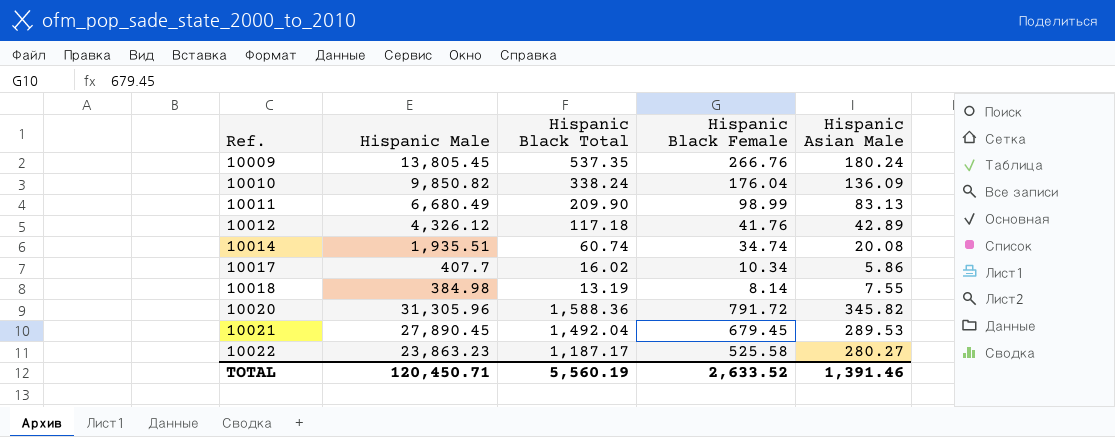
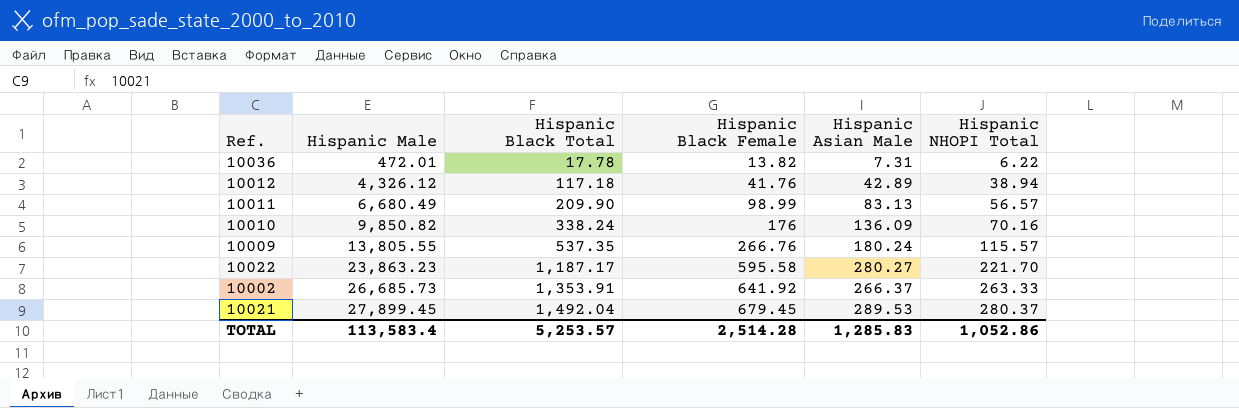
row order: Ref. ascending -> Hispanic Male ascending
column Hispanic NHOPI Total | position: none -> 6
row 10014: 1,935.51 | 60.74 | 34.74 | 20.08 -> none
row 10017: 407.7 | 16.02 | 10.34 | 5.86 -> none
row 10018: 384.98 | 13.19 | 8.14 | 7.55 -> none
row 10020: 31,305.96 | 1,588.36 | 791.72 | 345.82 -> none
row 10036: none -> 472.01 | 17.78 | 13.82 | 7.31 | 6.22
10010 | Hispanic Black Female: 176.04 -> 176
10009 | Hispanic Male: 13,805.45 -> 13,805.55
10022 | Hispanic Black Female: 525.58 -> 595.58
row 10002: none -> 26,685.73 | 1,353.91 | 641.92 | 266.37 | 263.33
10021 | Hispanic Male: 27,890.45 -> 27,899.45
TOTAL | Hispanic Male: 120,450.71 -> 113,583.4
TOTAL | Hispanic Black Total: 5,560.19 -> 5,253.57
TOTAL | Hispanic Black Female: 2,633.52 -> 2,514.28
TOTAL | Hispanic Asian Male: 1,391.46 -> 1,285.83

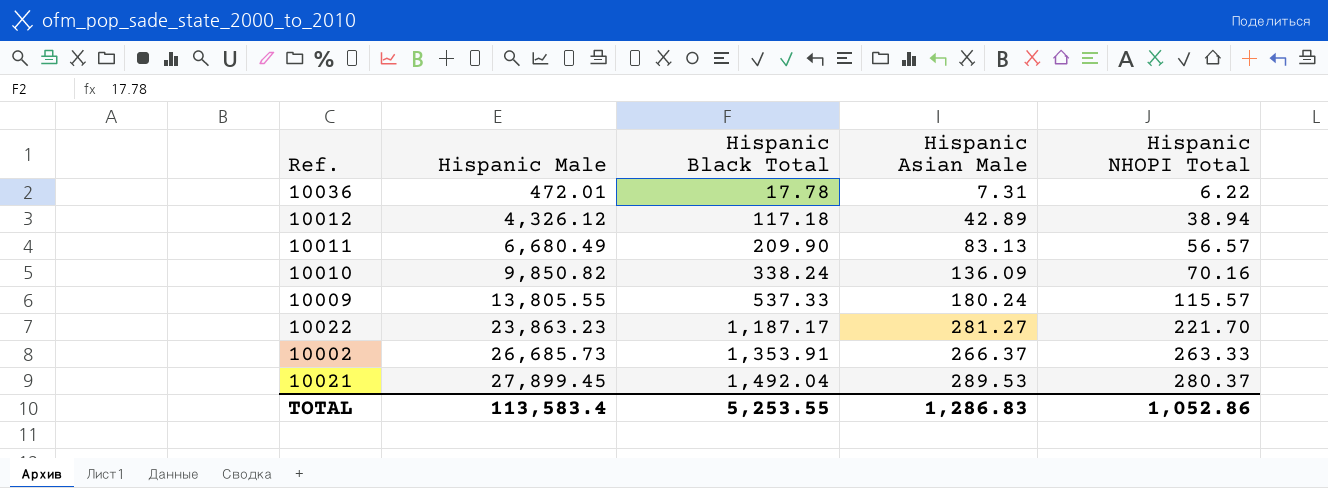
column Hispanic Black Female | position: 4 -> none
10009 | Hispanic Black Total: 537.35 -> 537.33
10022 | Hispanic Asian Male: 280.27 -> 281.27
TOTAL | Hispanic Black Total: 5,253.57 -> 5,253.55
TOTAL | Hispanic Asian Male: 1,285.83 -> 1,286.83

